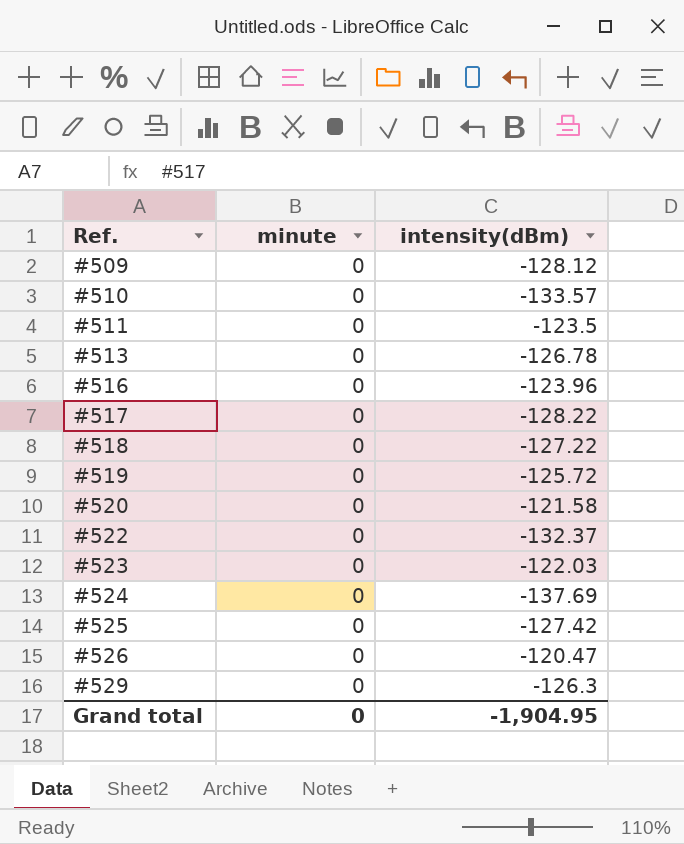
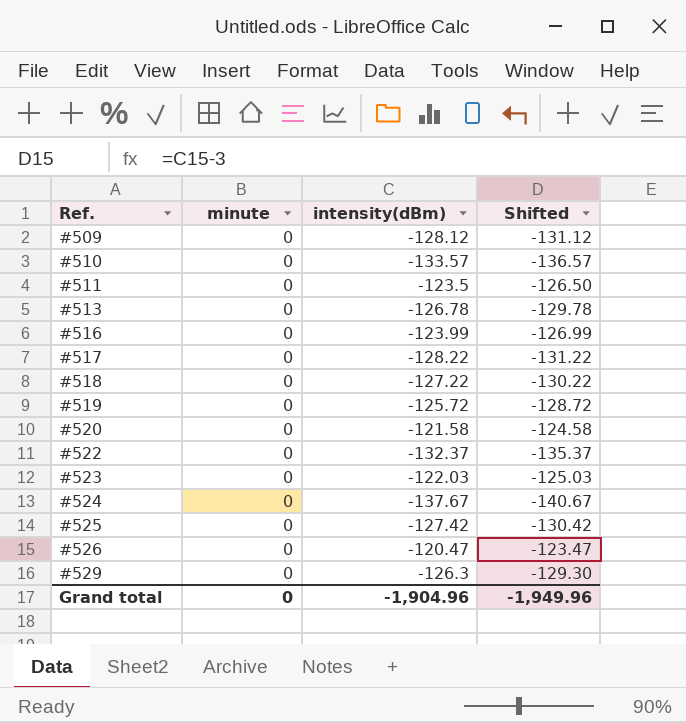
column Shifted | formula: none -> [intensity(dBm)] - 3
#516 | intensity(dBm): -123.96 -> -123.99
#524 | intensity(dBm): -137.69 -> -137.67
Grand total | intensity(dBm): -1,904.95 -> -1,904.96

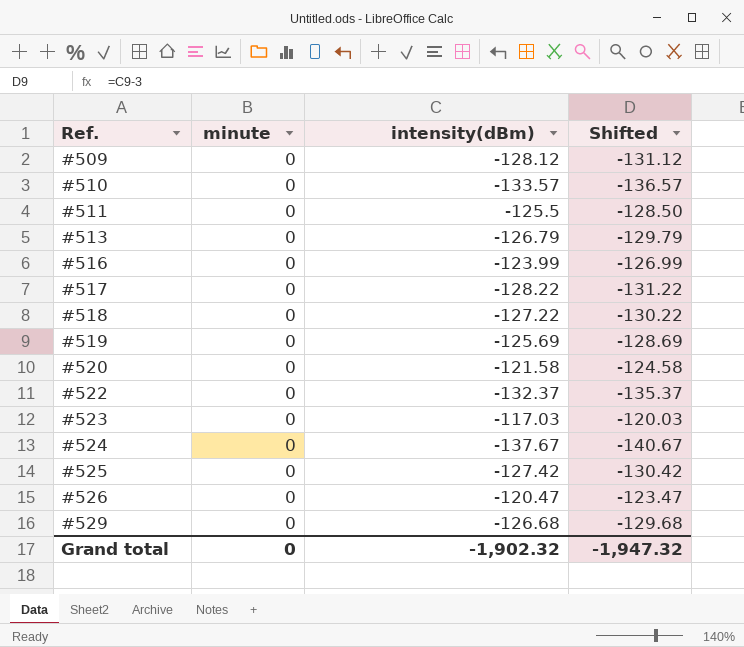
#511 | intensity(dBm): -123.5 -> -125.5
#511 | Shifted: -126.50 -> -128.50
#513 | intensity(dBm): -126.78 -> -126.79
#513 | Shifted: -129.78 -> -129.79
#519 | intensity(dBm): -125.72 -> -125.69
#519 | Shifted: -128.72 -> -128.69
#523 | intensity(dBm): -122.03 -> -117.03
#523 | Shifted: -125.03 -> -120.03
#529 | intensity(dBm): -126.3 -> -126.68
#529 | Shifted: -129.30 -> -129.68
Grand total | intensity(dBm): -1,904.96 -> -1,902.32
Grand total | Shifted: -1,949.96 -> -1,947.32

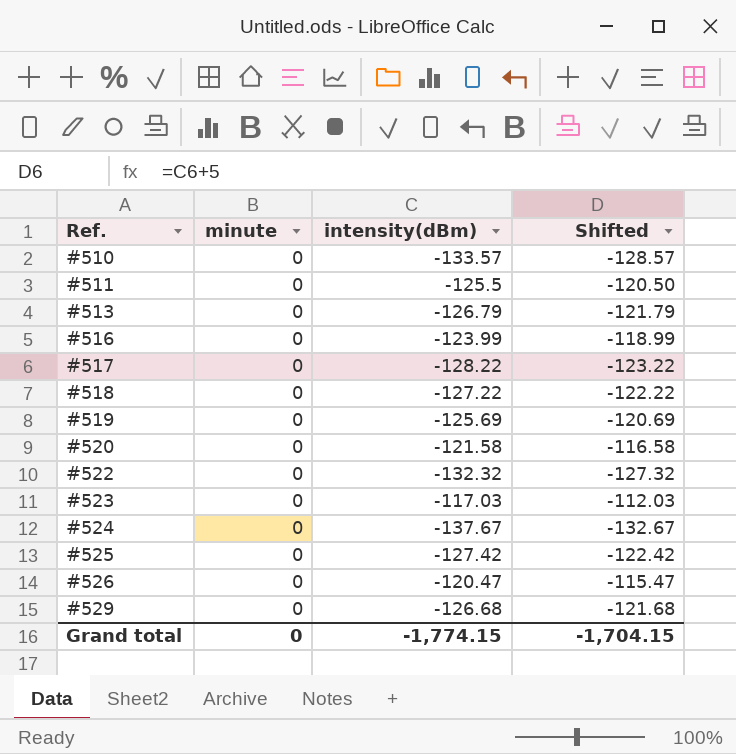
column Shifted | formula: [intensity(dBm)] - 3 -> [intensity(dBm)] + 5
row #509: 0 | -128.12 | -131.12 -> none
#522 | intensity(dBm): -132.37 -> -132.32
Grand total | intensity(dBm): -1,902.32 -> -1,774.15
Grand total | Shifted: -1,947.32 -> -1,704.15

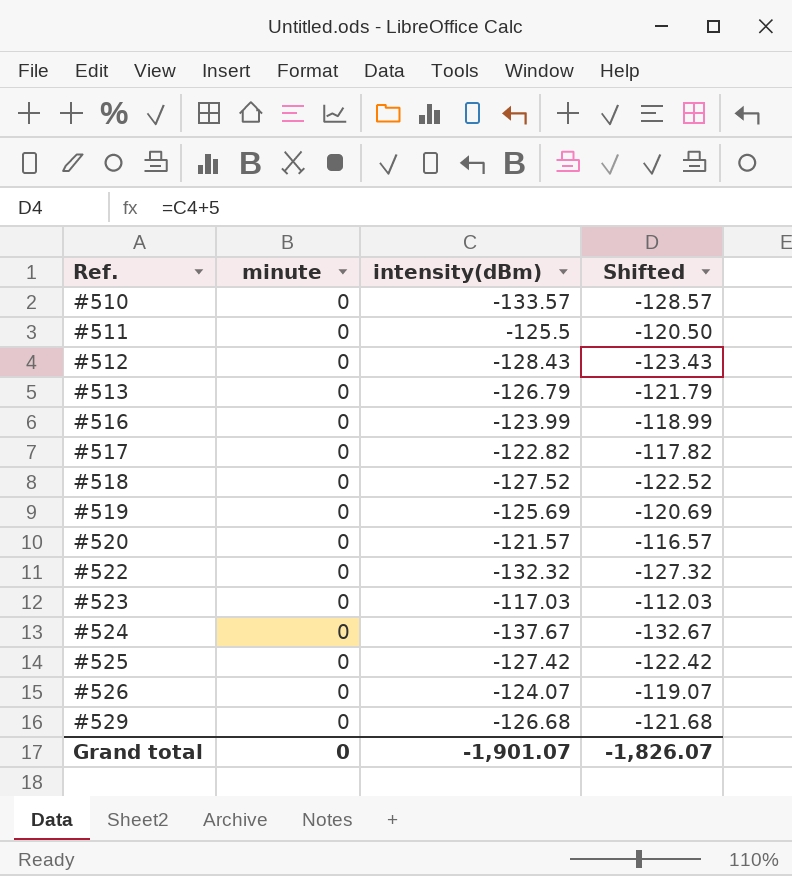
row #512: none -> 0 | -128.43 | -123.43
#517 | intensity(dBm): -128.22 -> -122.82
#517 | Shifted: -123.22 -> -117.82
#518 | intensity(dBm): -127.22 -> -127.52
#518 | Shifted: -122.22 -> -122.52
#520 | intensity(dBm): -121.58 -> -121.57
#520 | Shifted: -116.58 -> -116.57
#526 | intensity(dBm): -120.47 -> -124.07
#526 | Shifted: -115.47 -> -119.07
Grand total | intensity(dBm): -1,774.15 -> -1,901.07
Grand total | Shifted: -1,704.15 -> -1,826.07

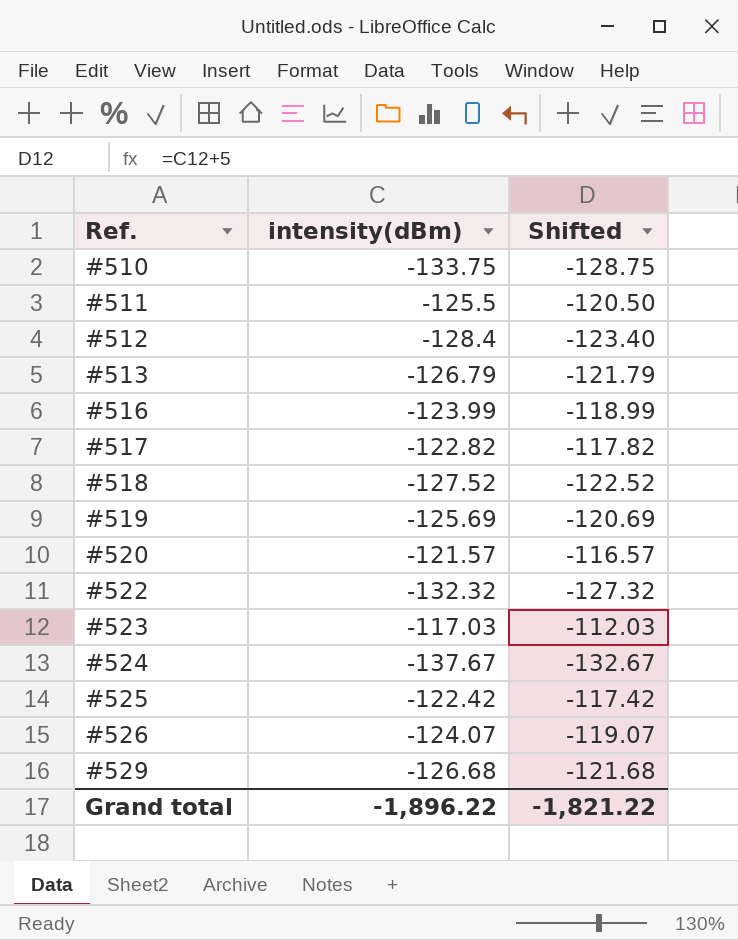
column minute | position: 2 -> none
#510 | intensity(dBm): -133.57 -> -133.75
#510 | Shifted: -128.57 -> -128.75
#512 | intensity(dBm): -128.43 -> -128.4
#512 | Shifted: -123.43 -> -123.40
#525 | intensity(dBm): -127.42 -> -122.42
#525 | Shifted: -122.42 -> -117.42
Grand total | intensity(dBm): -1,901.07 -> -1,896.22
Grand total | Shifted: -1,826.07 -> -1,821.22

